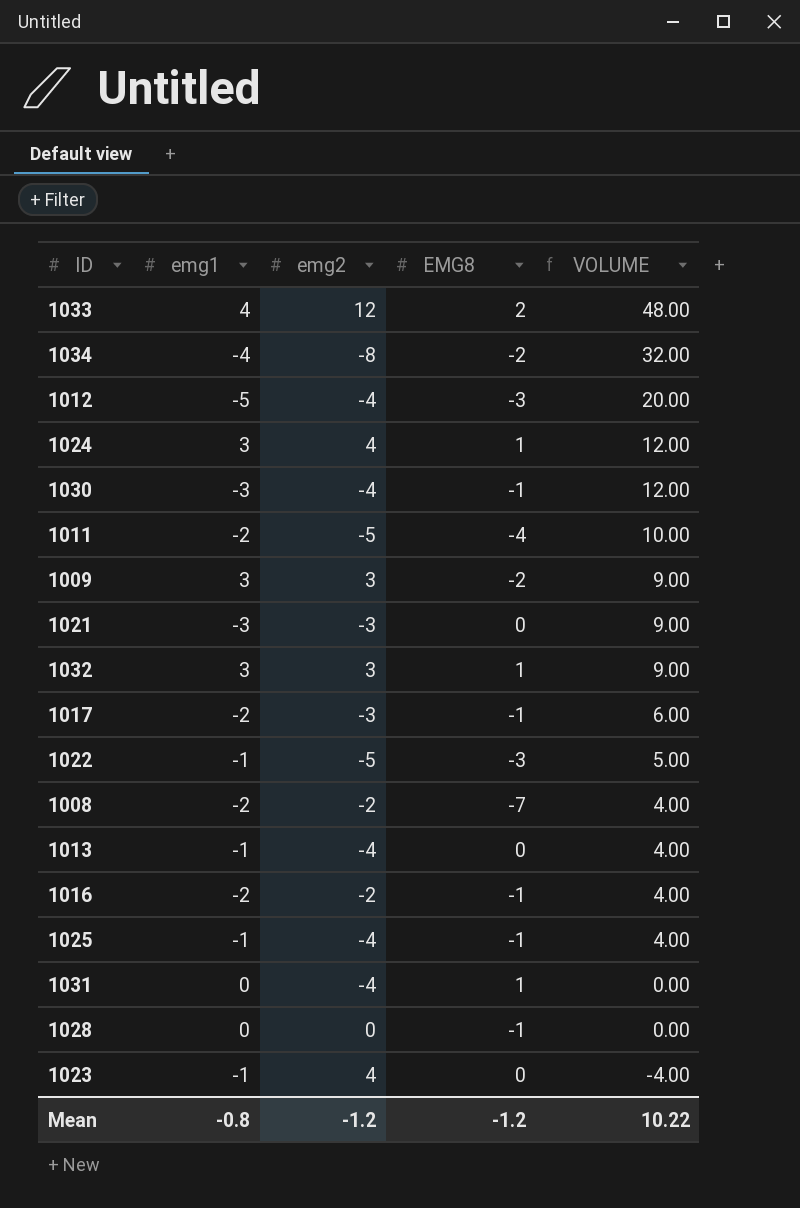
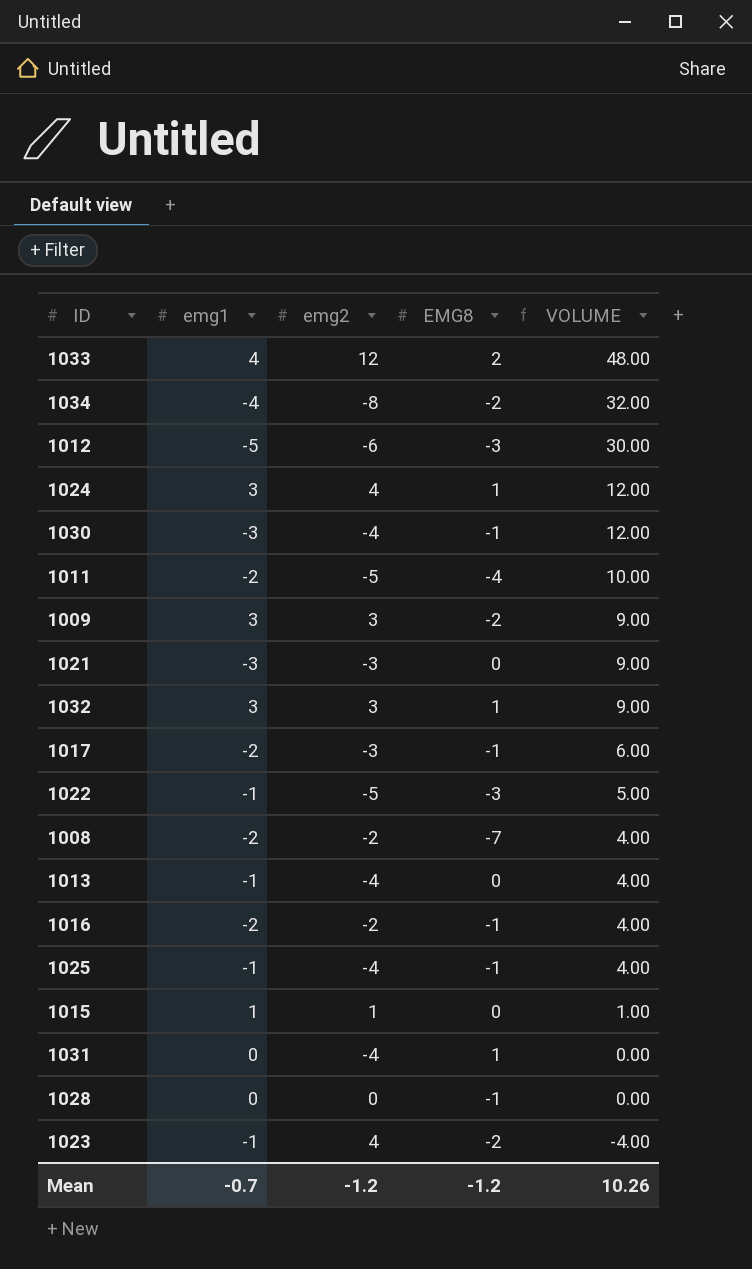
1012 | emg2: -4 -> -6
1012 | VOLUME: 20.00 -> 30.00
row 1015: none -> 1 | 1 | 0 | 1.00
1023 | EMG8: 0 -> -2
Mean | emg1: -0.8 -> -0.7
Mean | VOLUME: 10.22 -> 10.26

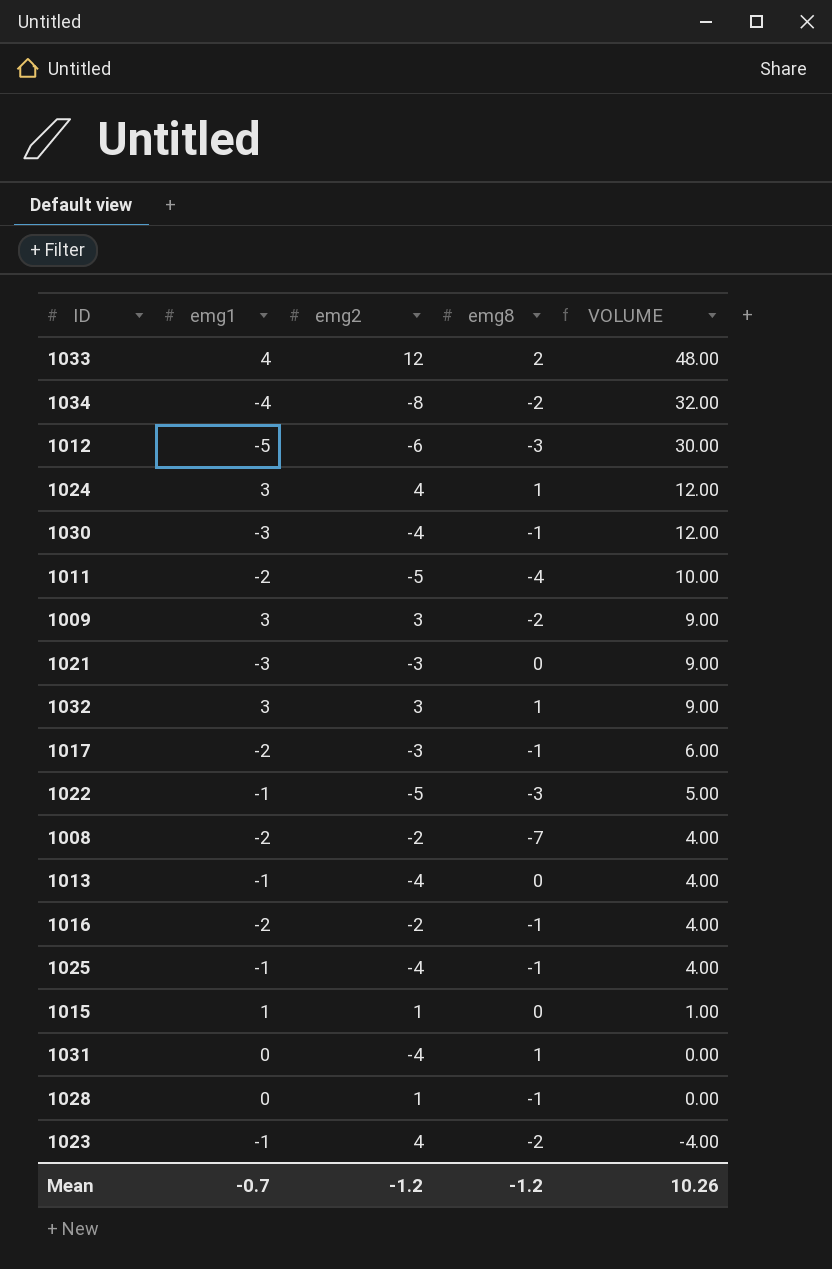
column name: EMG8 -> emg8
1028 | emg2: 0 -> 1

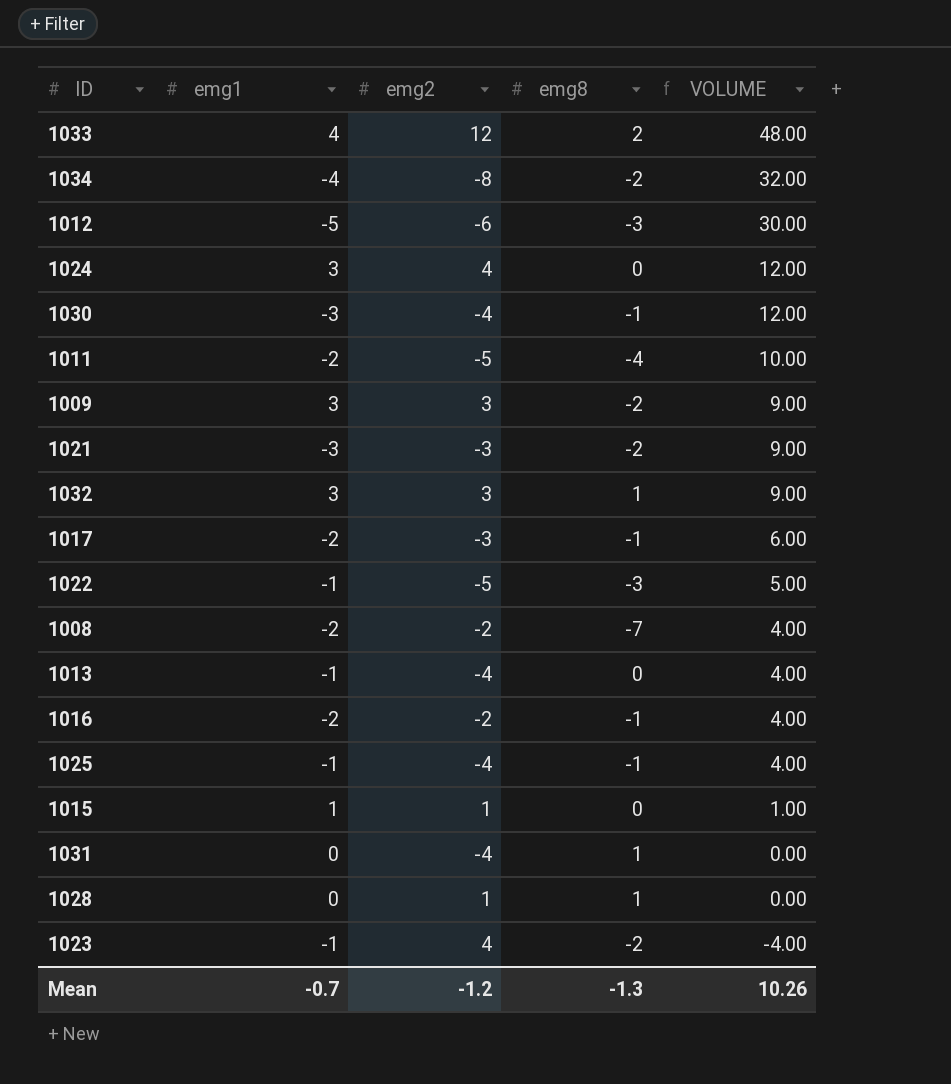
1024 | emg8: 1 -> 0
1021 | emg8: 0 -> -2
1028 | emg8: -1 -> 1
Mean | emg8: -1.2 -> -1.3

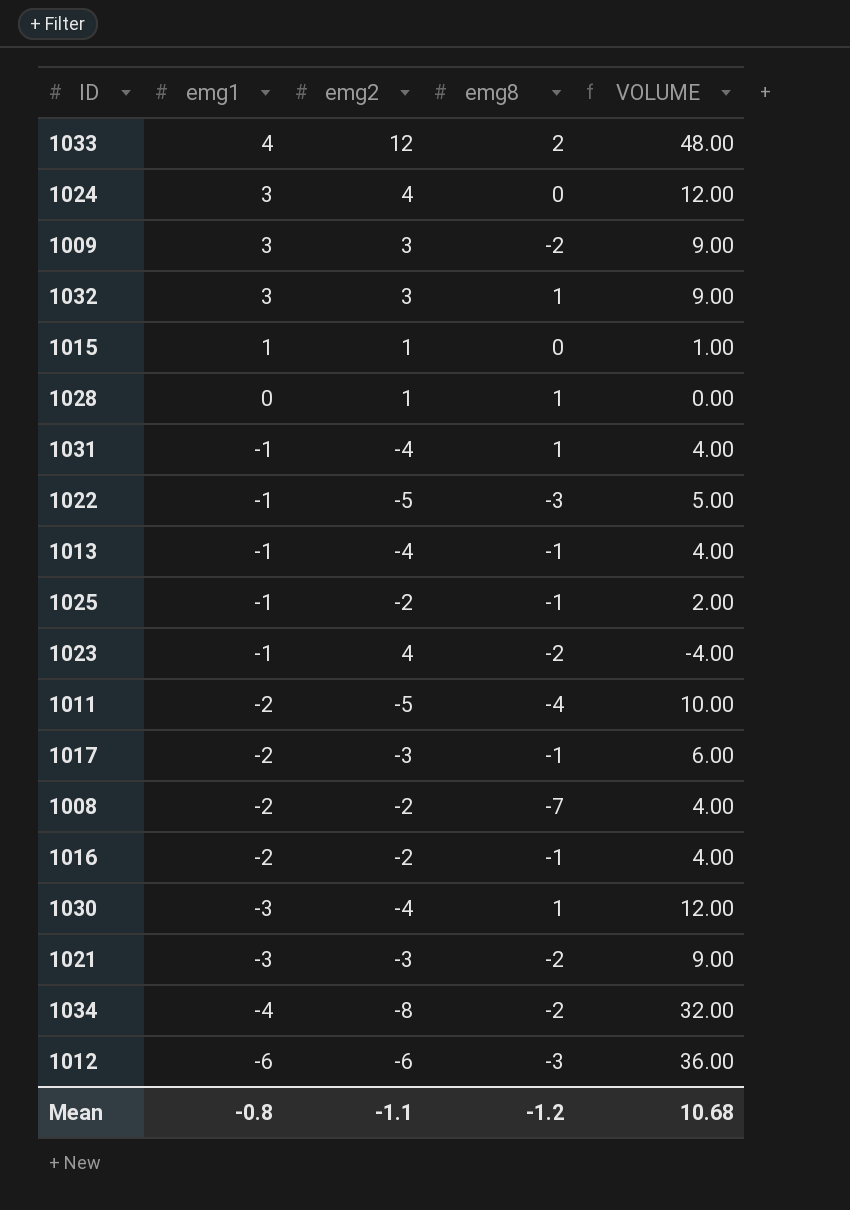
row order: VOLUME descending -> emg1 descending
1031 | emg1: 0 -> -1
1031 | VOLUME: 0.00 -> 4.00
1013 | emg8: 0 -> -1
1025 | emg2: -4 -> -2
1025 | VOLUME: 4.00 -> 2.00
1030 | emg8: -1 -> 1
1012 | emg1: -5 -> -6
1012 | VOLUME: 30.00 -> 36.00
Mean | emg1: -0.7 -> -0.8
Mean | emg2: -1.2 -> -1.1
Mean | emg8: -1.3 -> -1.2
Mean | VOLUME: 10.26 -> 10.68

